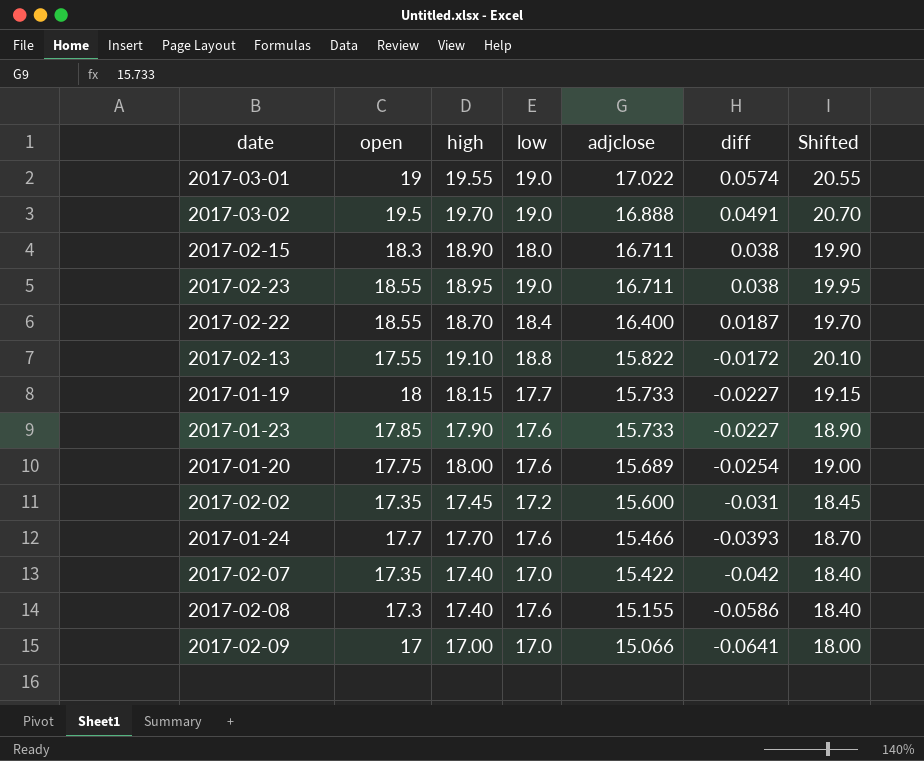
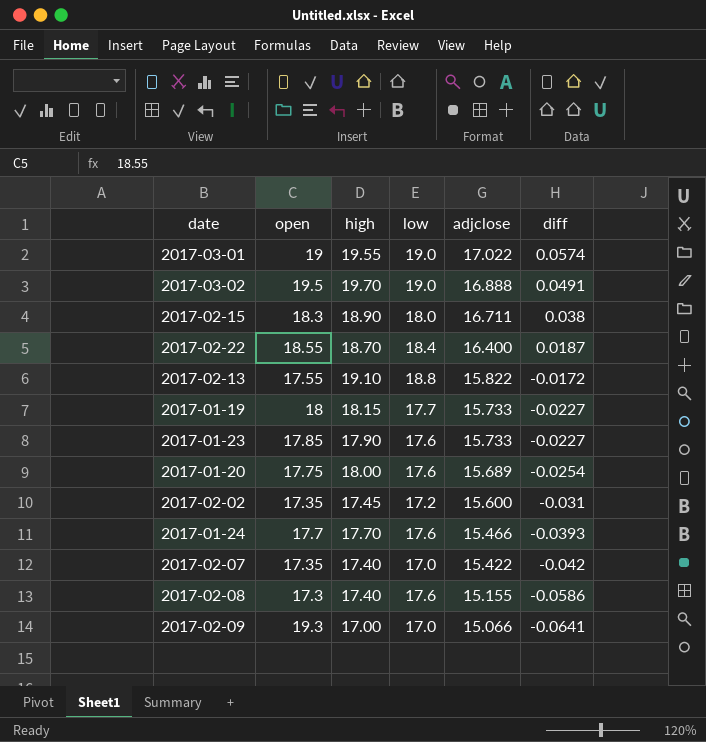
column Shifted | formula: [high] + 1 -> none
row 2017-02-23: 18.55 | 18.95 | 19.0 | 16.711 | 0.038 | 19.95 -> none
2017-02-09 | open: 17 -> 19.3

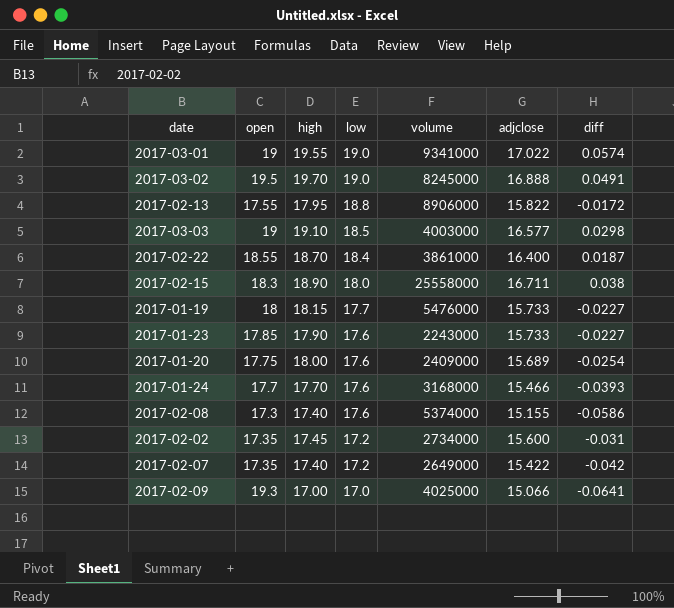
row order: adjclose descending -> low descending
column volume | position: none -> 5
2017-02-13 | high: 19.10 -> 17.95
row 2017-03-03: none -> 19 | 19.10 | 18.5 | 4003000 | 16.577 | 0.0298
2017-02-07 | low: 17.0 -> 17.2

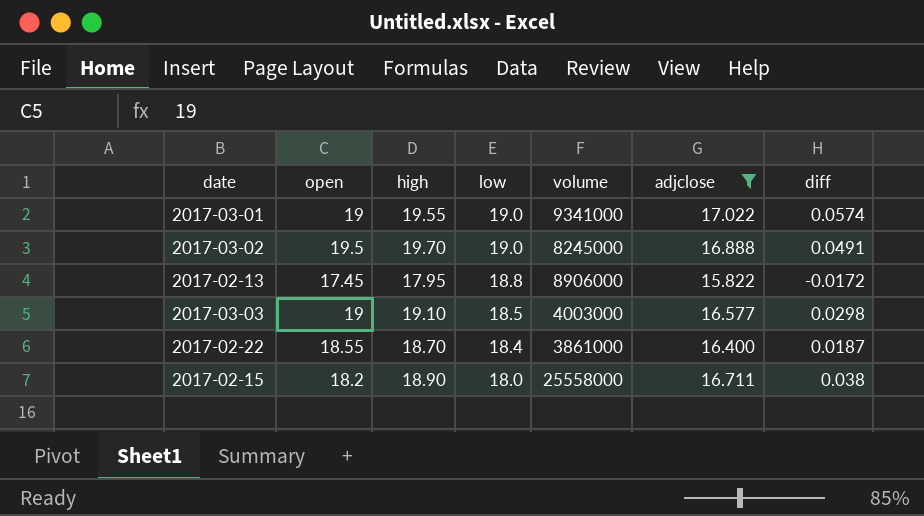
filter: none -> adjclose >= 15.822
2017-02-13 | open: 17.55 -> 17.45
2017-02-15 | open: 18.3 -> 18.2

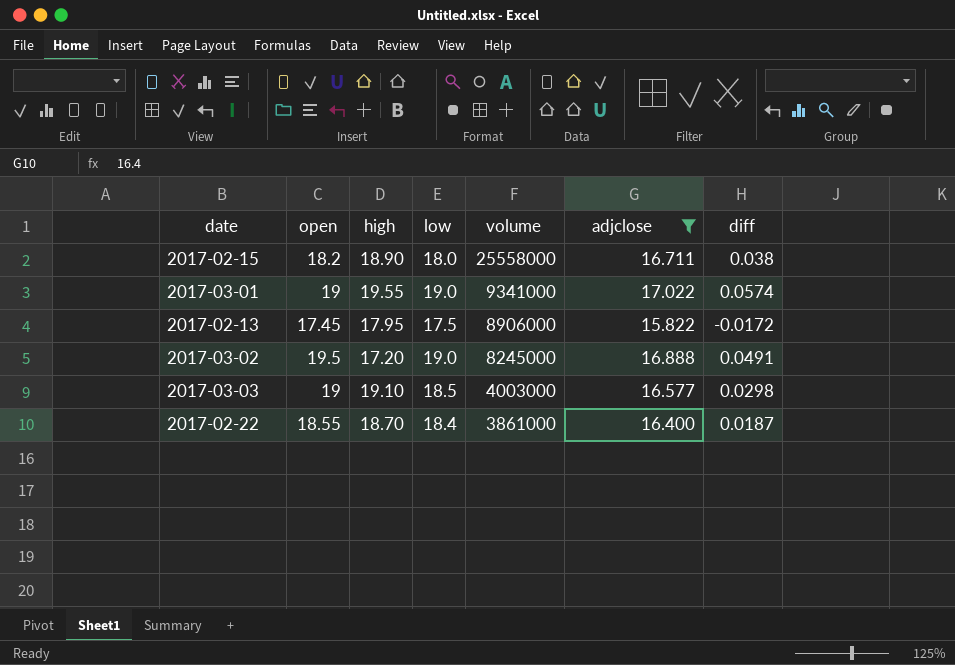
row order: low descending -> volume descending
2017-02-13 | low: 18.8 -> 17.5
2017-03-02 | high: 19.70 -> 17.20

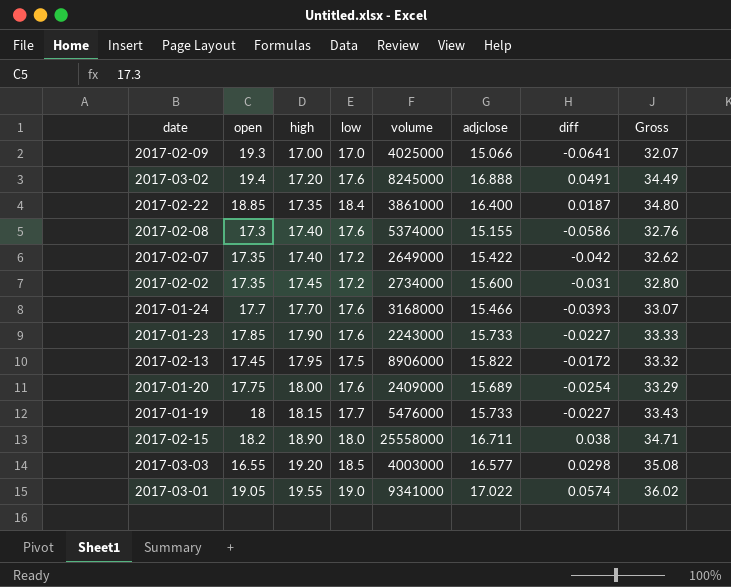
filter: adjclose >= 15.822 -> none
row order: volume descending -> high ascending
column Gross | formula: none -> [low] + [adjclose]
2017-03-02 | open: 19.5 -> 19.4
2017-03-02 | low: 19.0 -> 17.6
2017-02-22 | open: 18.55 -> 18.85
2017-02-22 | high: 18.70 -> 17.35
2017-03-03 | open: 19 -> 16.55
2017-03-03 | high: 19.10 -> 19.20
2017-03-01 | open: 19 -> 19.05

